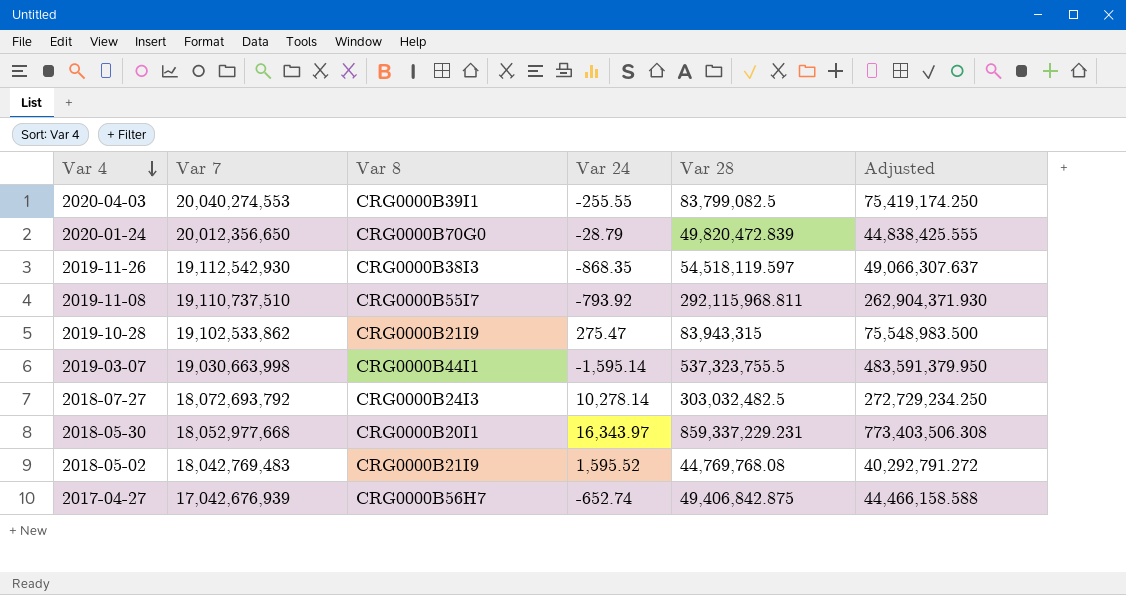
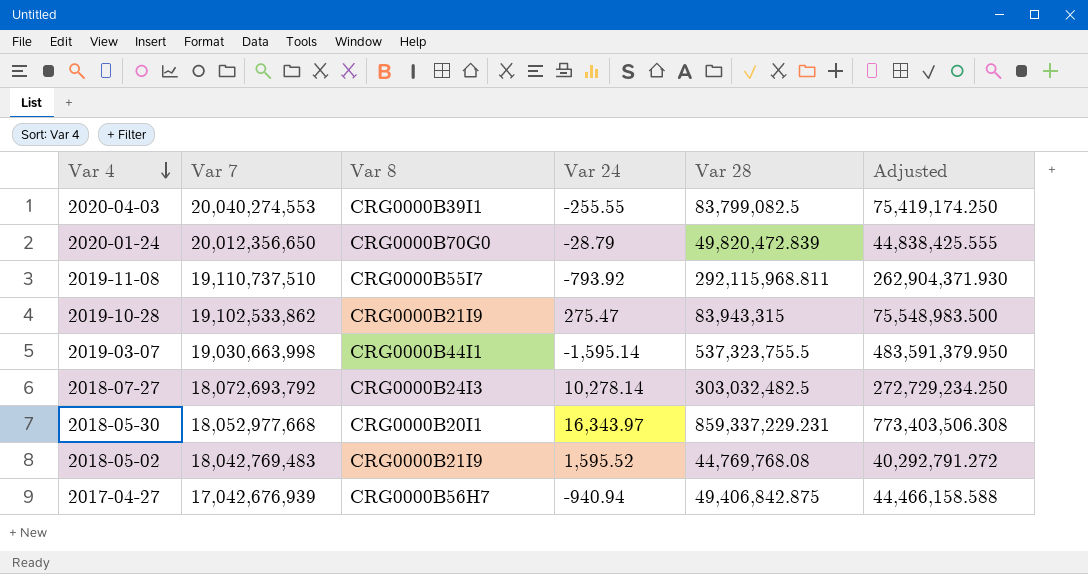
row 2019-11-26: 19,112,542,930 | CRG0000B38I3 | -868.35 | 54,518,119.597 | 49,066,307.637 -> none
2017-04-27 | Var 24: -652.74 -> -940.94

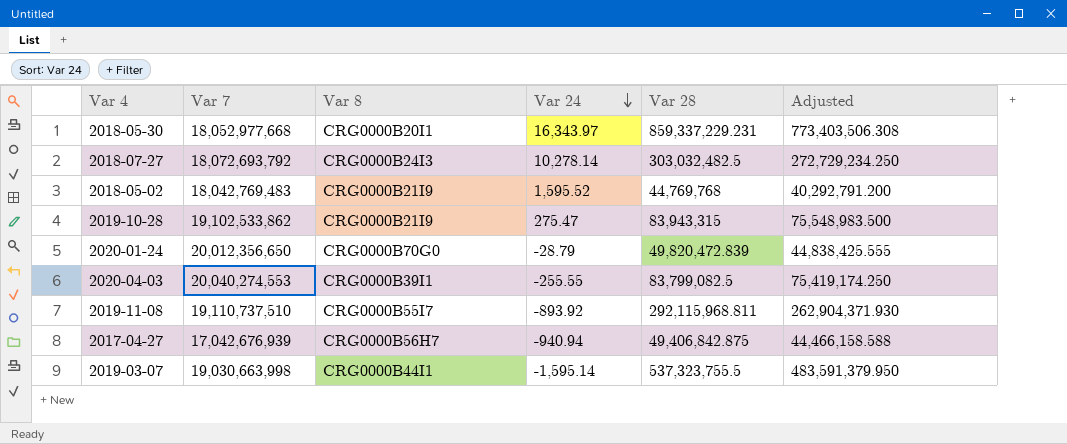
row order: Var 4 descending -> Var 24 descending
2018-05-02 | Var 28: 44,769,768.08 -> 44,769,768
2018-05-02 | Adjusted: 40,292,791.272 -> 40,292,791.200
2019-11-08 | Var 24: -793.92 -> -893.92

